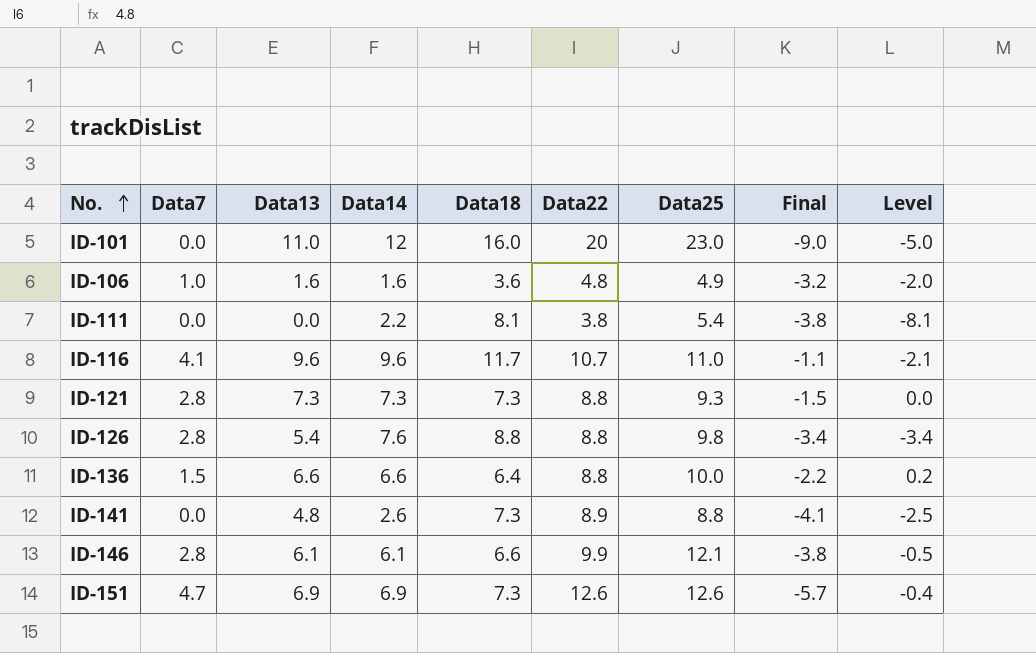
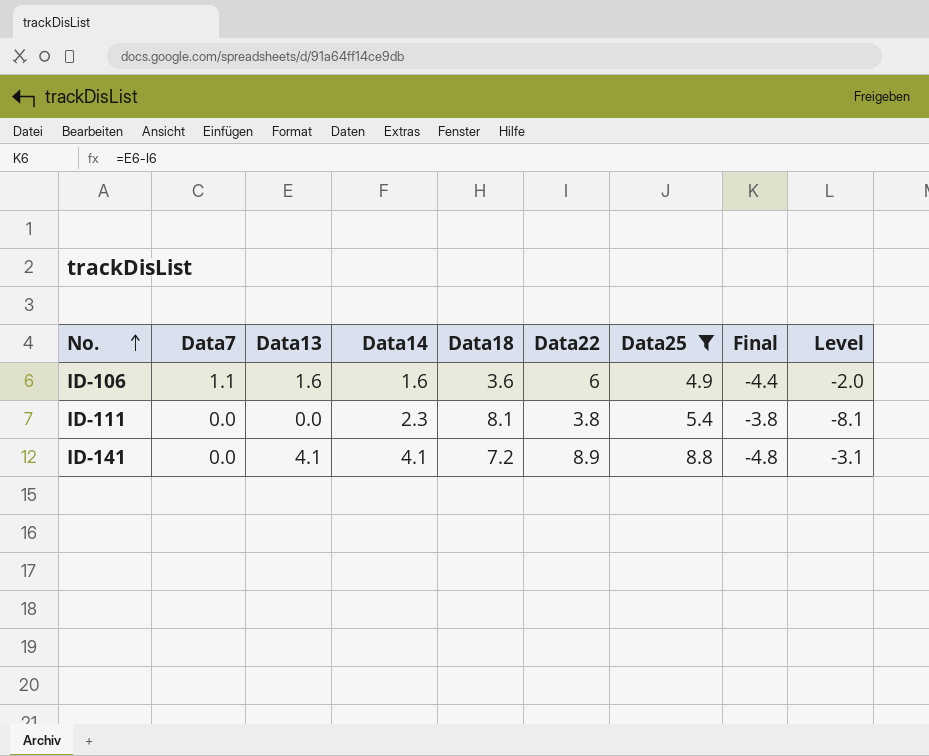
filter: none -> Data25 <= 8.8
ID-106 | Data7: 1.0 -> 1.1
ID-106 | Data22: 4.8 -> 6
ID-106 | Final: -3.2 -> -4.4
ID-111 | Data14: 2.2 -> 2.3
ID-141 | Data13: 4.8 -> 4.1
ID-141 | Data14: 2.6 -> 4.1
ID-141 | Data18: 7.3 -> 7.2
ID-141 | Final: -4.1 -> -4.8
ID-141 | Level: -2.5 -> -3.1

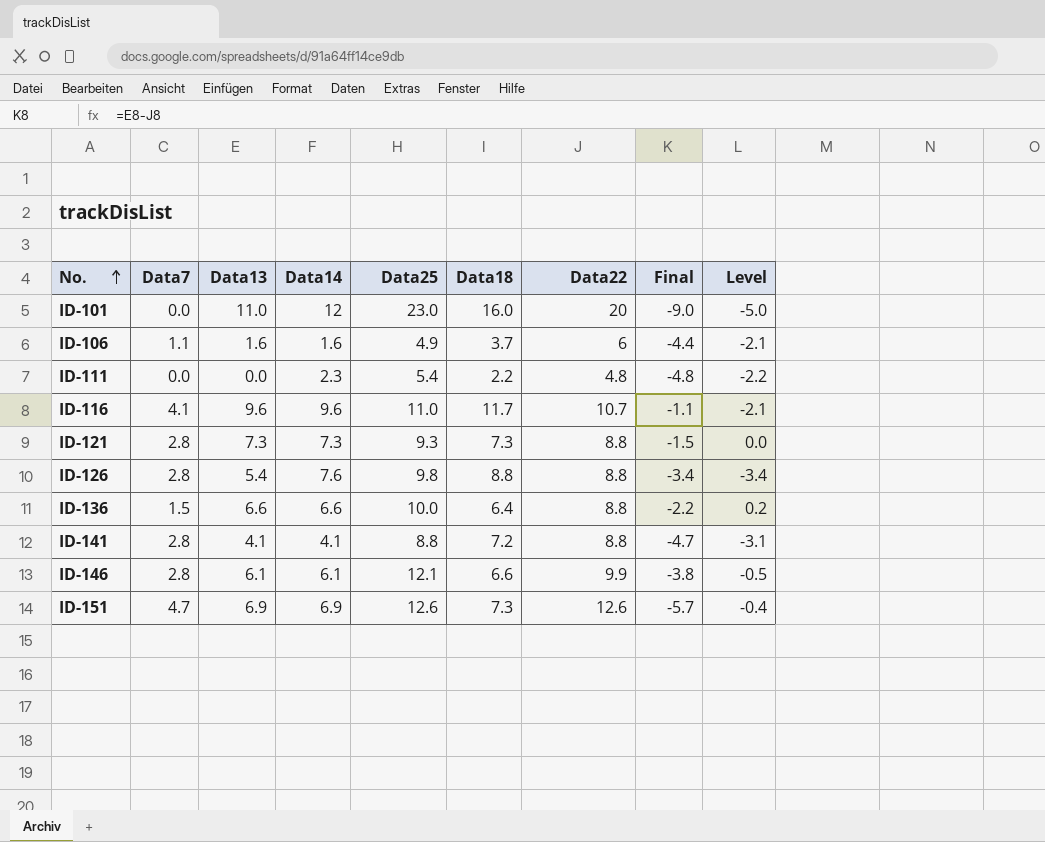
filter: Data25 <= 8.8 -> none
column Data25 | position: 7 -> 5
ID-106 | Data18: 3.6 -> 3.7
ID-106 | Level: -2.0 -> -2.1
ID-111 | Data18: 8.1 -> 2.2
ID-111 | Data22: 3.8 -> 4.8
ID-111 | Final: -3.8 -> -4.8
ID-111 | Level: -8.1 -> -2.2
ID-141 | Data7: 0.0 -> 2.8
ID-141 | Data22: 8.9 -> 8.8
ID-141 | Final: -4.8 -> -4.7

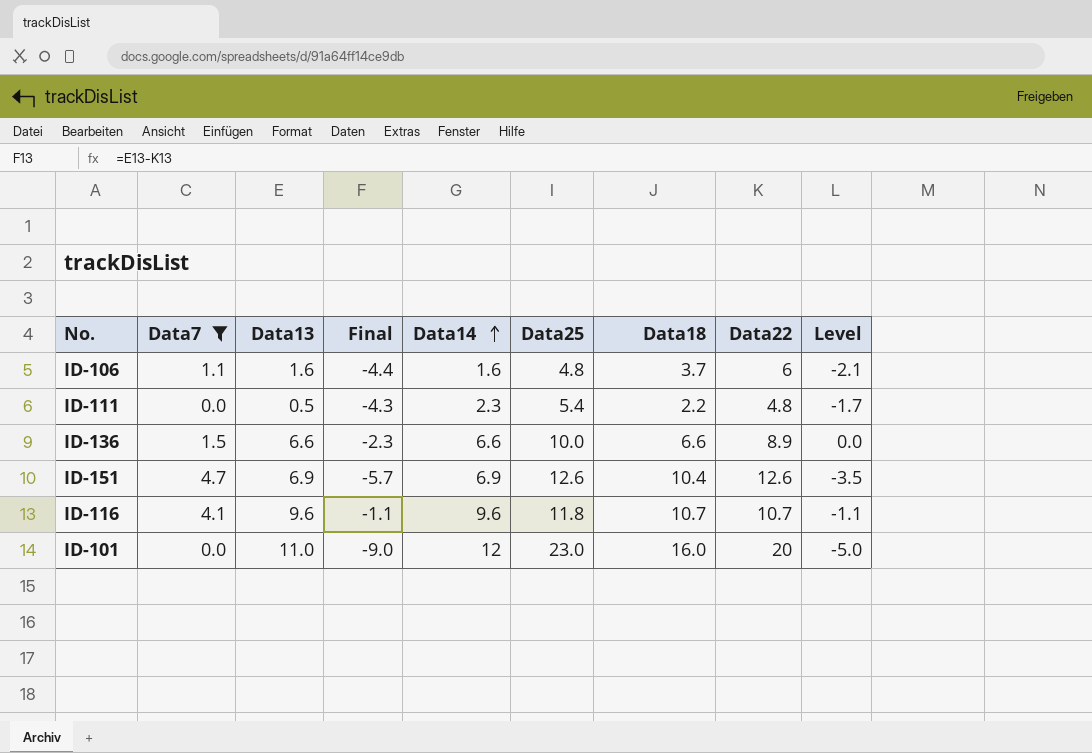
filter: none -> Data7 != 2.8
row order: No. ascending -> Data14 ascending
column Final | position: 8 -> 4
ID-106 | Data25: 4.9 -> 4.8
ID-111 | Data13: 0.0 -> 0.5
ID-111 | Final: -4.8 -> -4.3
ID-111 | Level: -2.2 -> -1.7
ID-136 | Final: -2.2 -> -2.3
ID-136 | Data18: 6.4 -> 6.6
ID-136 | Data22: 8.8 -> 8.9
ID-136 | Level: 0.2 -> 0.0
ID-151 | Data18: 7.3 -> 10.4
ID-151 | Level: -0.4 -> -3.5
ID-116 | Data25: 11.0 -> 11.8
ID-116 | Data18: 11.7 -> 10.7
ID-116 | Level: -2.1 -> -1.1

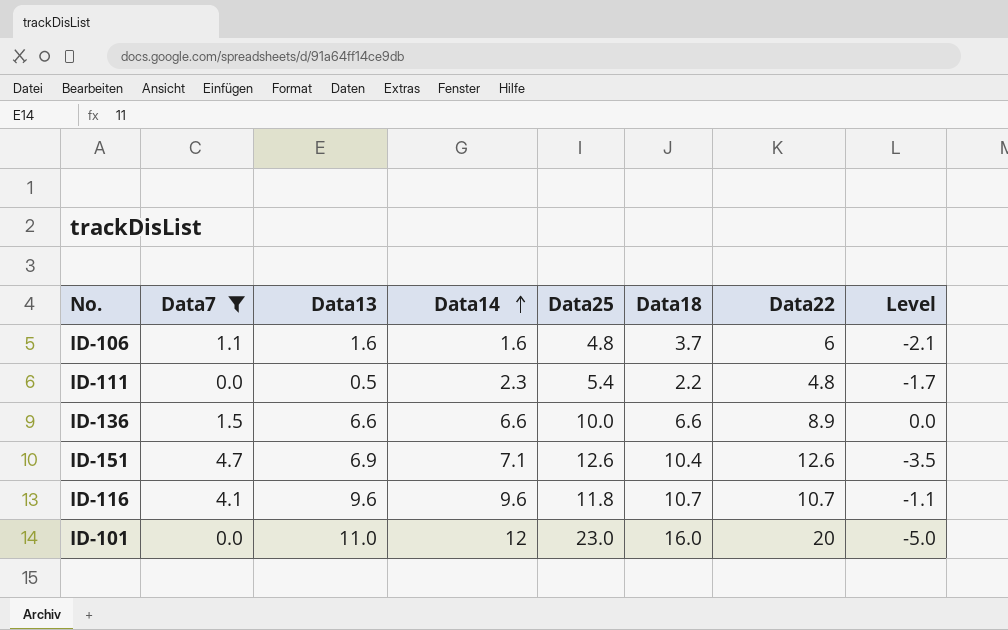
column Final | formula: [Data13] - [Data22] -> none
ID-151 | Data14: 6.9 -> 7.1

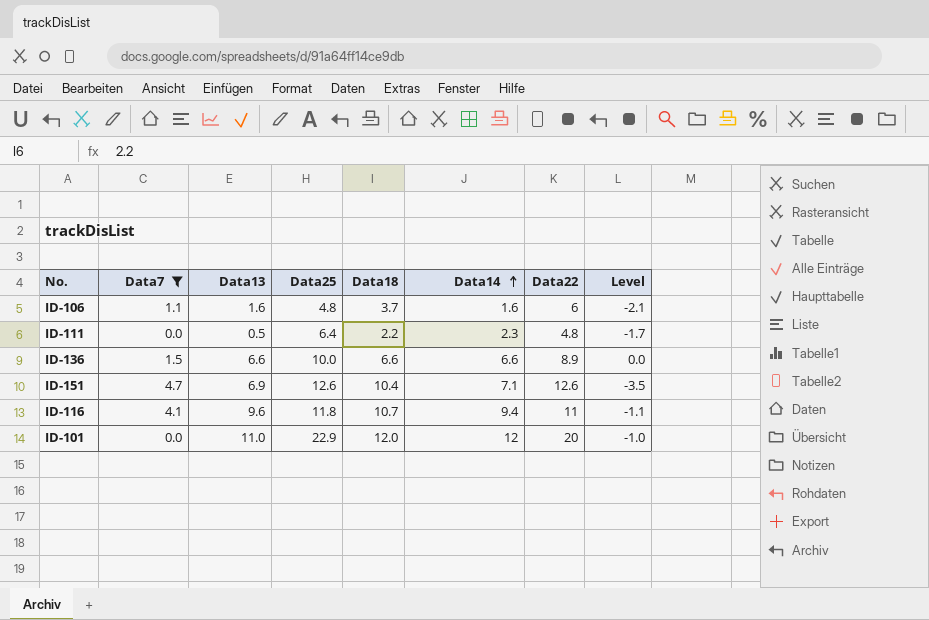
column Data14 | position: 4 -> 6
ID-111 | Data25: 5.4 -> 6.4
ID-116 | Data14: 9.6 -> 9.4
ID-116 | Data22: 10.7 -> 11
ID-101 | Data25: 23.0 -> 22.9
ID-101 | Data18: 16.0 -> 12.0
ID-101 | Level: -5.0 -> -1.0

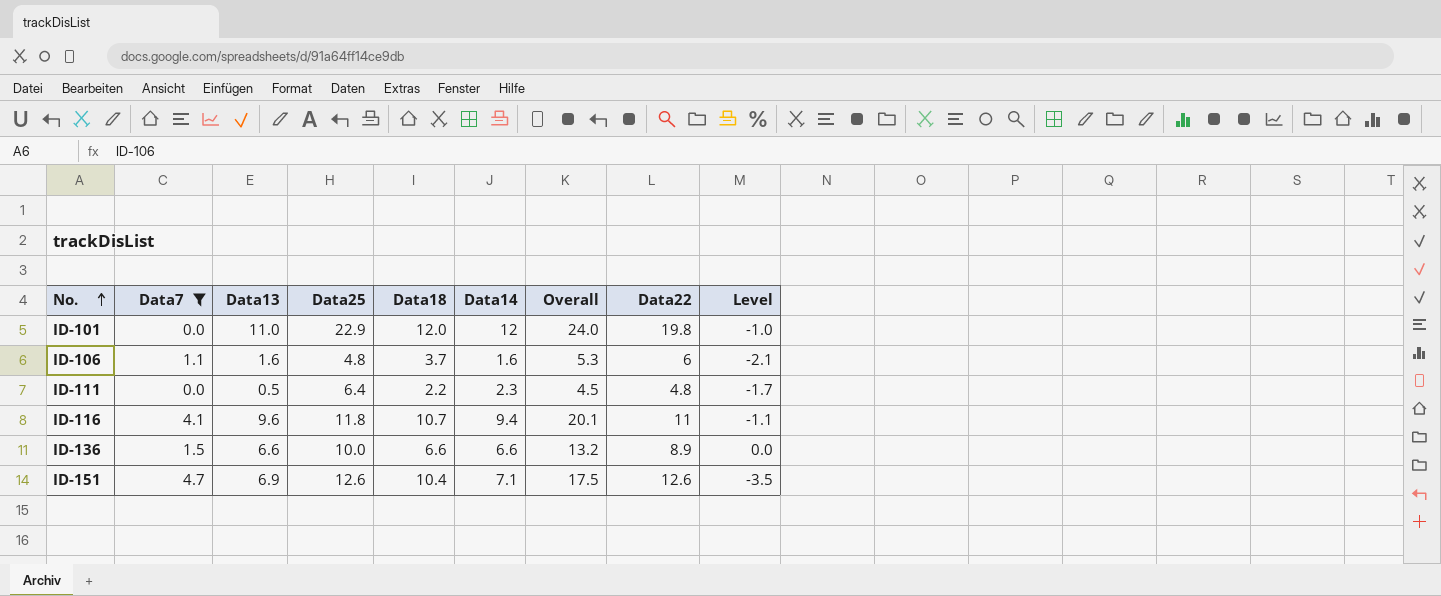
row order: Data14 ascending -> No. ascending
column Overall | formula: none -> [Data18] + [Data14]
ID-101 | Data22: 20 -> 19.8

